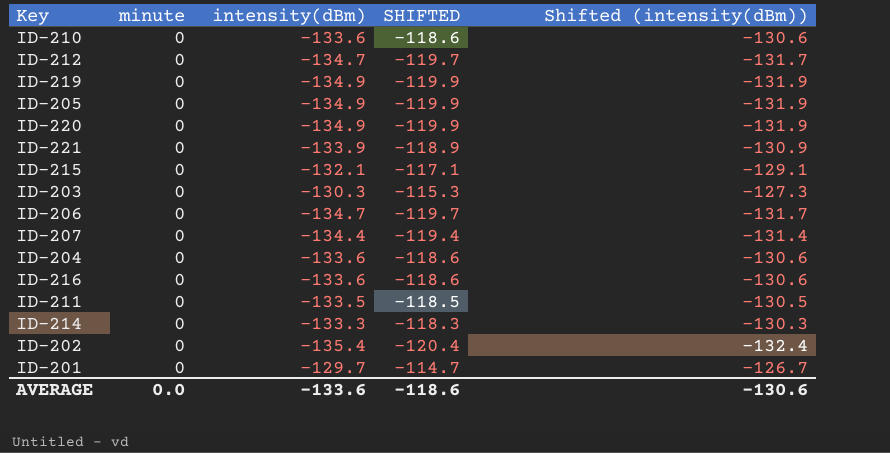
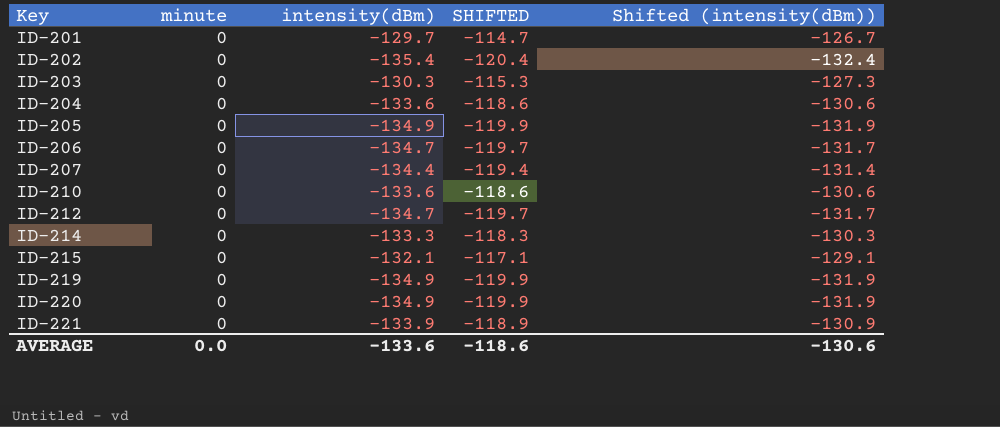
row order: none -> Key ascending
row ID-216: 0 | -133.6 | -118.6 | -130.6 -> none
row ID-211: 0 | -133.5 | -118.5 | -130.5 -> none

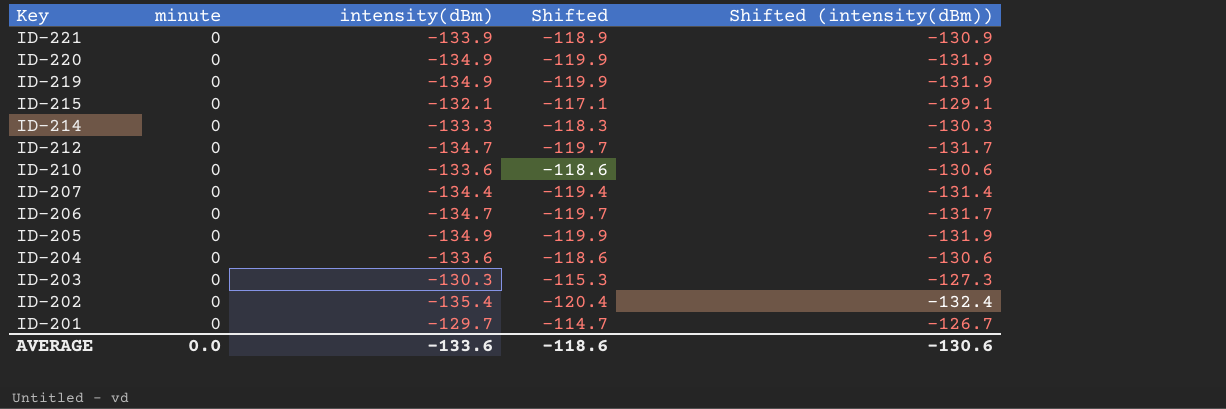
row order: Key ascending -> Key descending
column name: SHIFTED -> Shifted

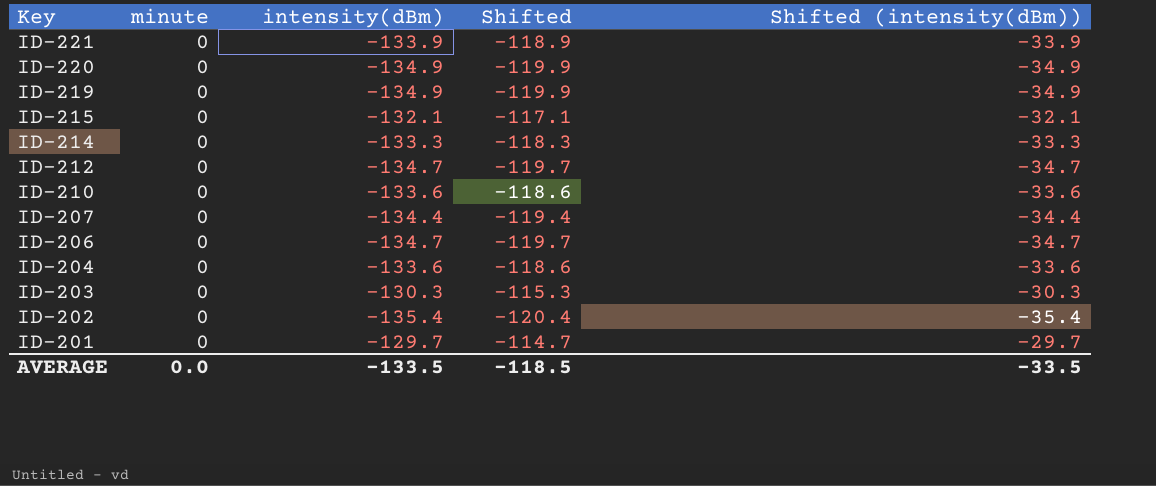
column Shifted (intensity(dBm)) | formula: [intensity(dBm)] + 3 -> [intensity(dBm)] + 100
row ID-205: 0 | -134.9 | -119.9 | -131.9 -> none
AVERAGE | intensity(dBm): -133.6 -> -133.5
AVERAGE | Shifted: -118.6 -> -118.5
AVERAGE | Shifted (intensity(dBm)): -130.6 -> -33.5

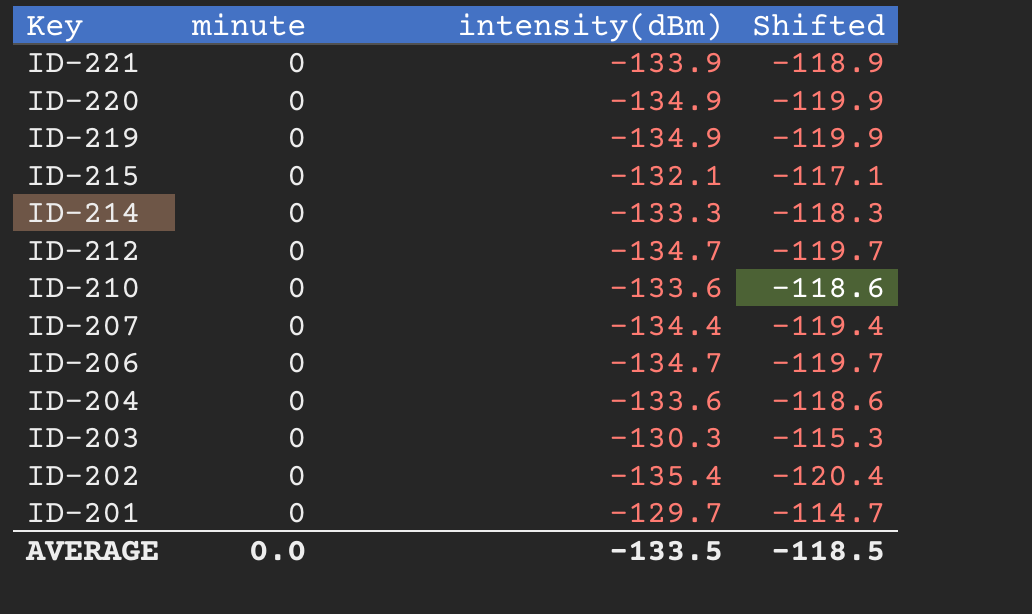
column Shifted (intensity(dBm)) | formula: [intensity(dBm)] + 100 -> none

